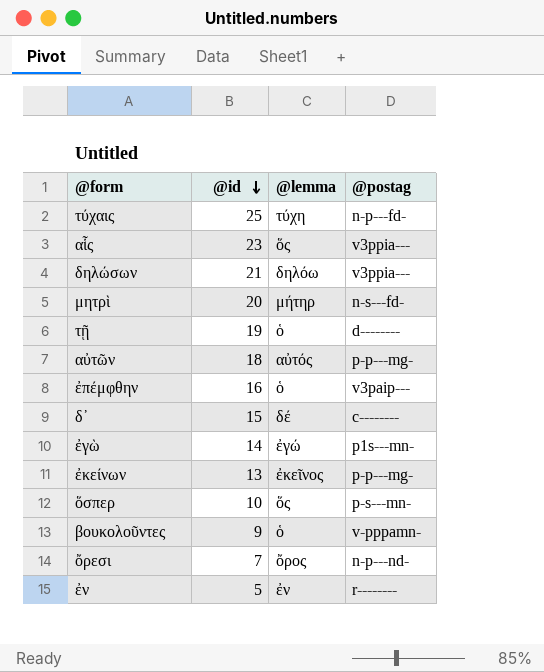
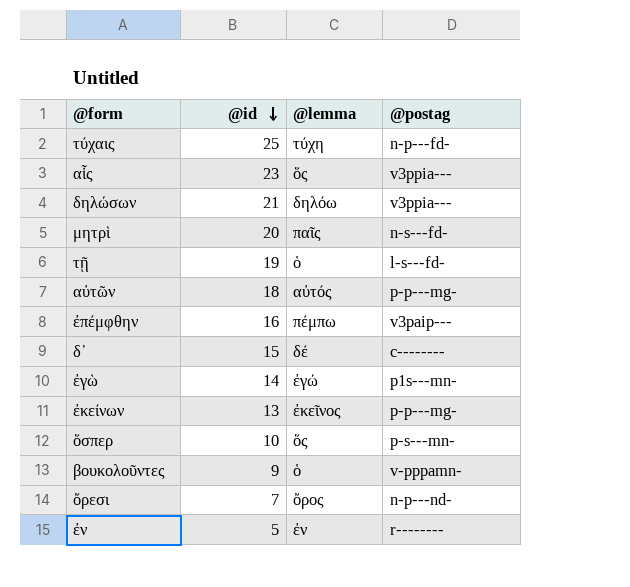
μητρὶ | @lemma: μήτηρ -> παῖς
τῇ | @postag: d-------- -> l-s---fd-
ἐπέμφθην | @lemma: ὁ -> πέμπω

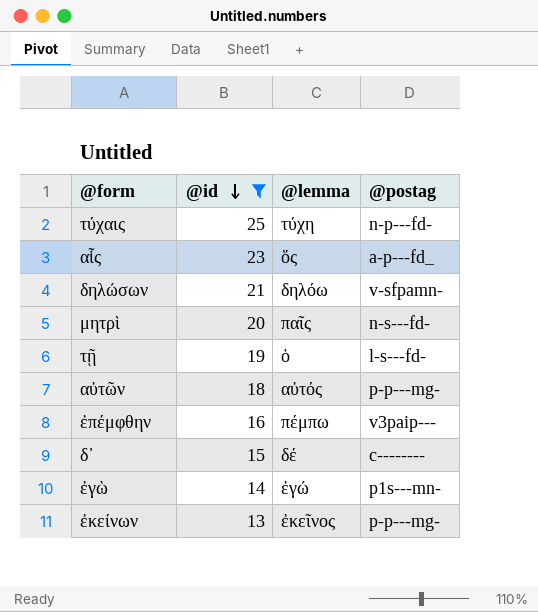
filter: none -> @id >= 13
αἷς | @postag: v3ppia--- -> a-p---fd_
δηλώσων | @postag: v3ppia--- -> v-sfpamn-

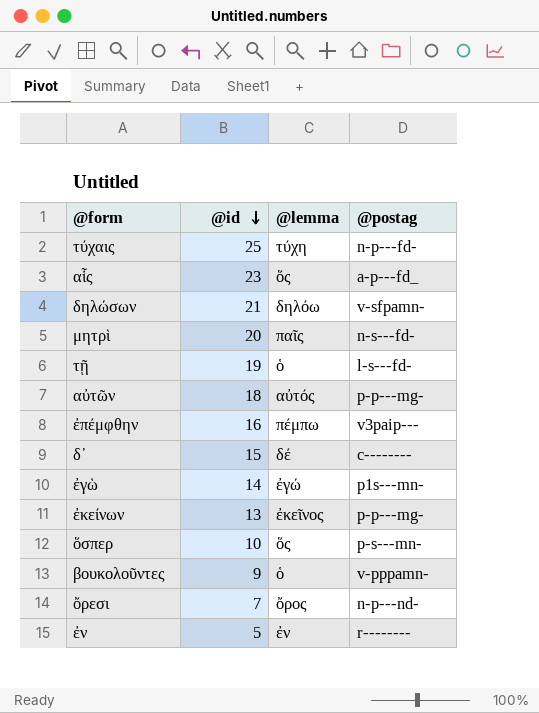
filter: @id >= 13 -> none

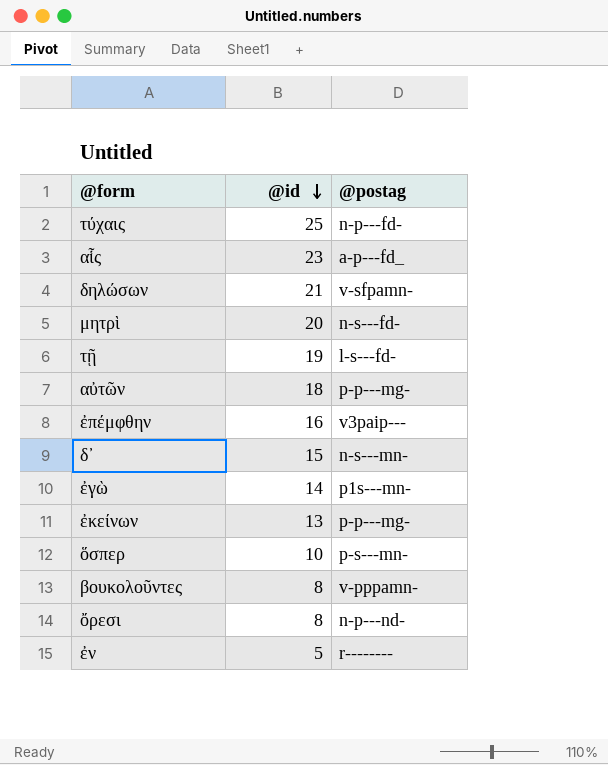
column @lemma | position: 3 -> none
δ᾽ | @postag: c-------- -> n-s---mn-
βουκολοῦντες | @id: 9 -> 8
ὄρεσι | @id: 7 -> 8

